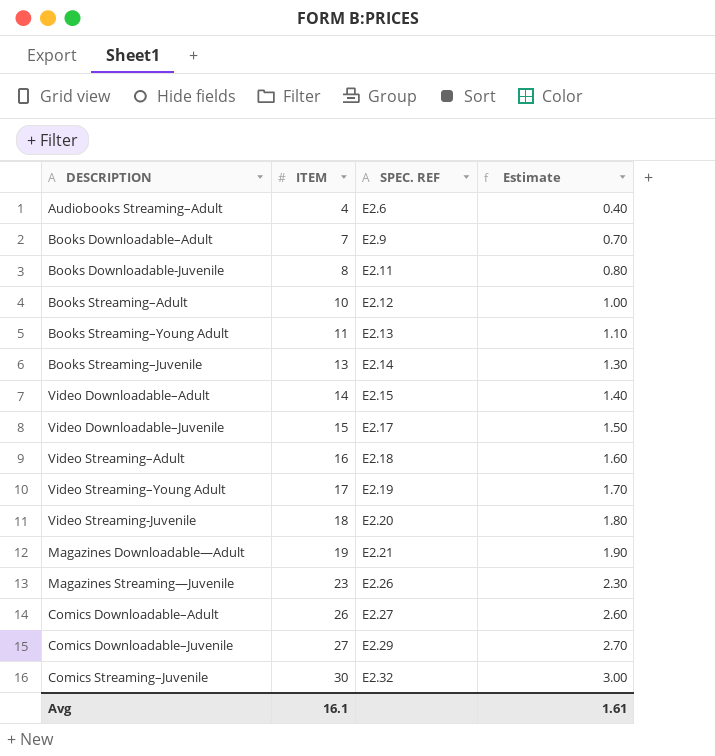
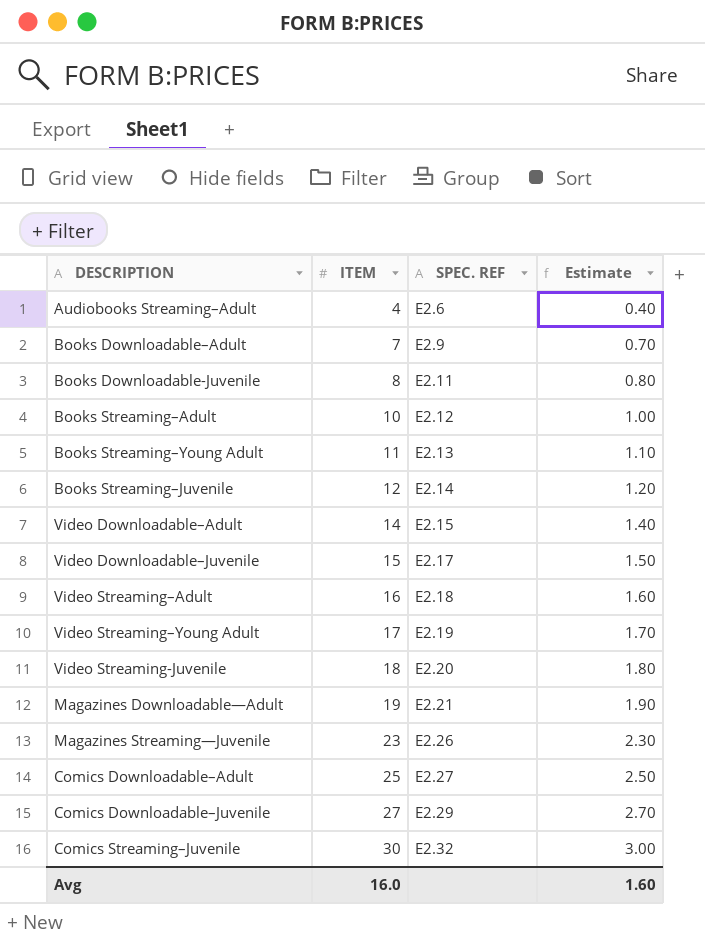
Books Streaming–Juvenile | ITEM: 13 -> 12
Books Streaming–Juvenile | Estimate: 1.30 -> 1.20
Comics Downloadable–Adult | ITEM: 26 -> 25
Comics Downloadable–Adult | Estimate: 2.60 -> 2.50
Avg | ITEM: 16.1 -> 16.0
Avg | Estimate: 1.61 -> 1.60

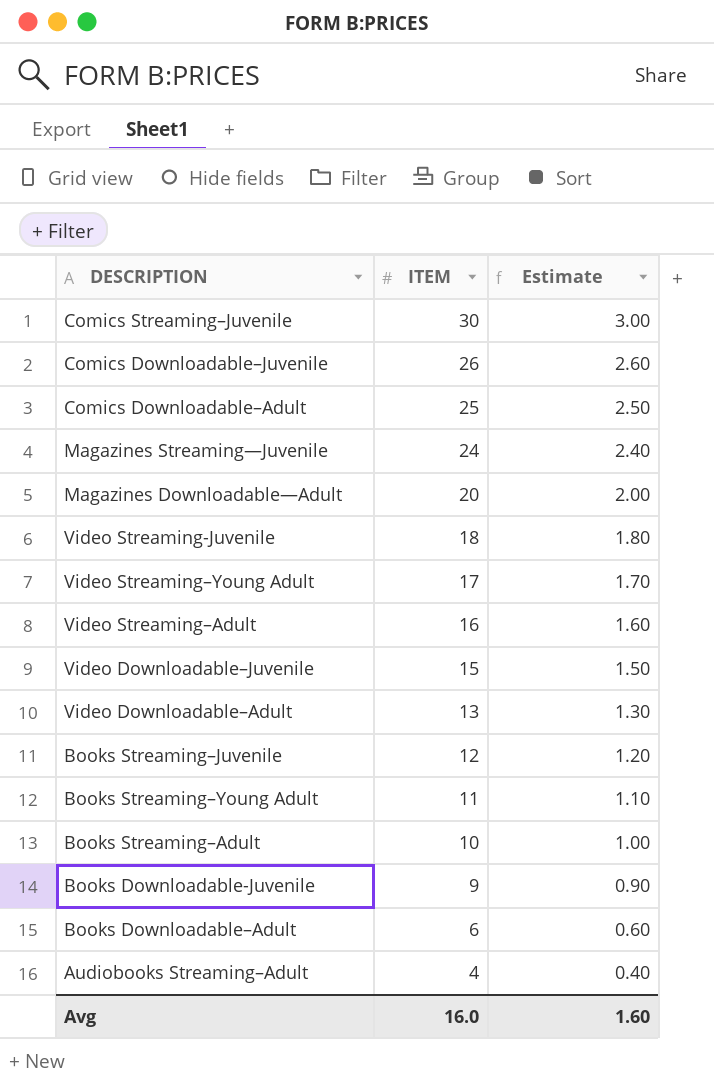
row order: ITEM ascending -> ITEM descending
column SPEC. REF | position: 3 -> none
Comics Downloadable–Juvenile | ITEM: 27 -> 26
Comics Downloadable–Juvenile | Estimate: 2.70 -> 2.60
Magazines Streaming—Juvenile | ITEM: 23 -> 24
Magazines Streaming—Juvenile | Estimate: 2.30 -> 2.40
Magazines Downloadable—Adult | ITEM: 19 -> 20
Magazines Downloadable—Adult | Estimate: 1.90 -> 2.00
Video Downloadable–Adult | ITEM: 14 -> 13
Video Downloadable–Adult | Estimate: 1.40 -> 1.30
Books Downloadable-Juvenile | ITEM: 8 -> 9
Books Downloadable-Juvenile | Estimate: 0.80 -> 0.90
Books Downloadable–Adult | ITEM: 7 -> 6
Books Downloadable–Adult | Estimate: 0.70 -> 0.60

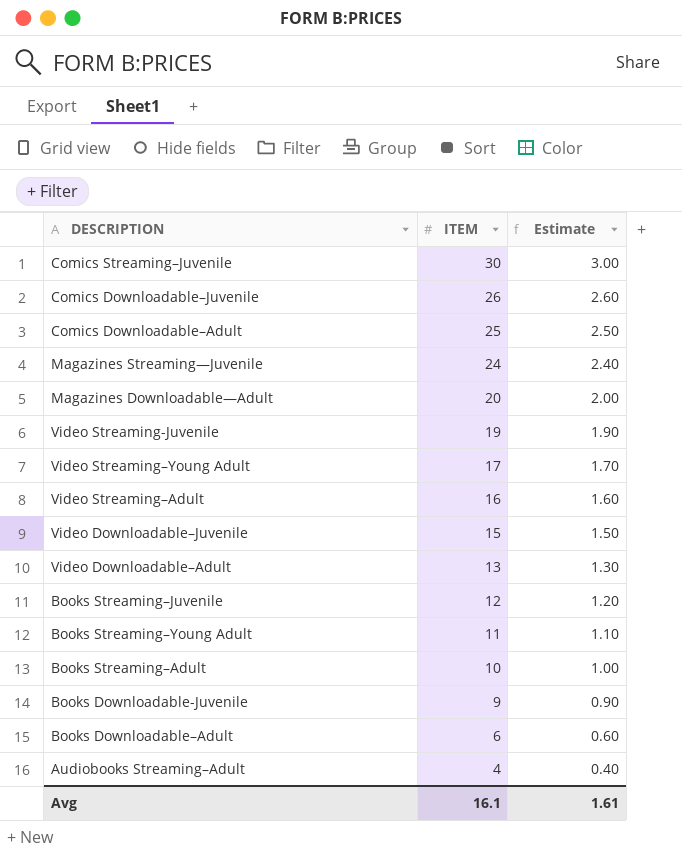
Video Streaming-Juvenile | ITEM: 18 -> 19
Video Streaming-Juvenile | Estimate: 1.80 -> 1.90
Avg | ITEM: 16.0 -> 16.1
Avg | Estimate: 1.60 -> 1.61

